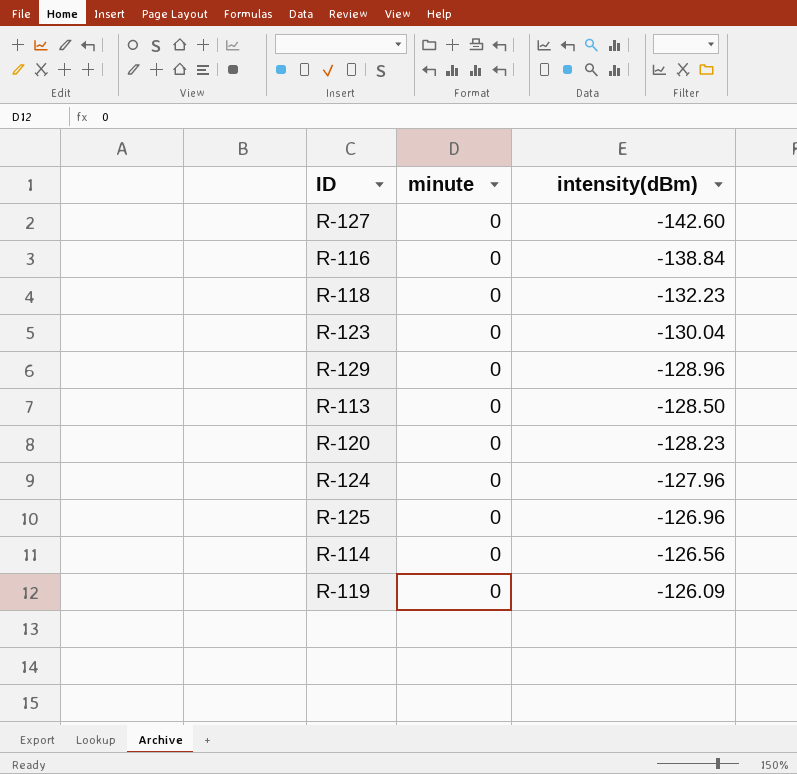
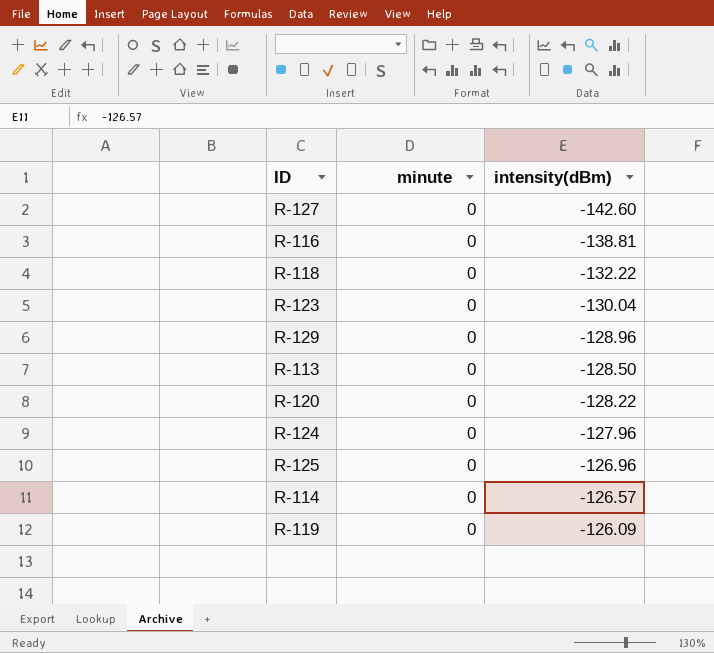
R-116 | intensity(dBm): -138.84 -> -138.81
R-118 | intensity(dBm): -132.23 -> -132.22
R-120 | intensity(dBm): -128.23 -> -128.22
R-114 | intensity(dBm): -126.56 -> -126.57

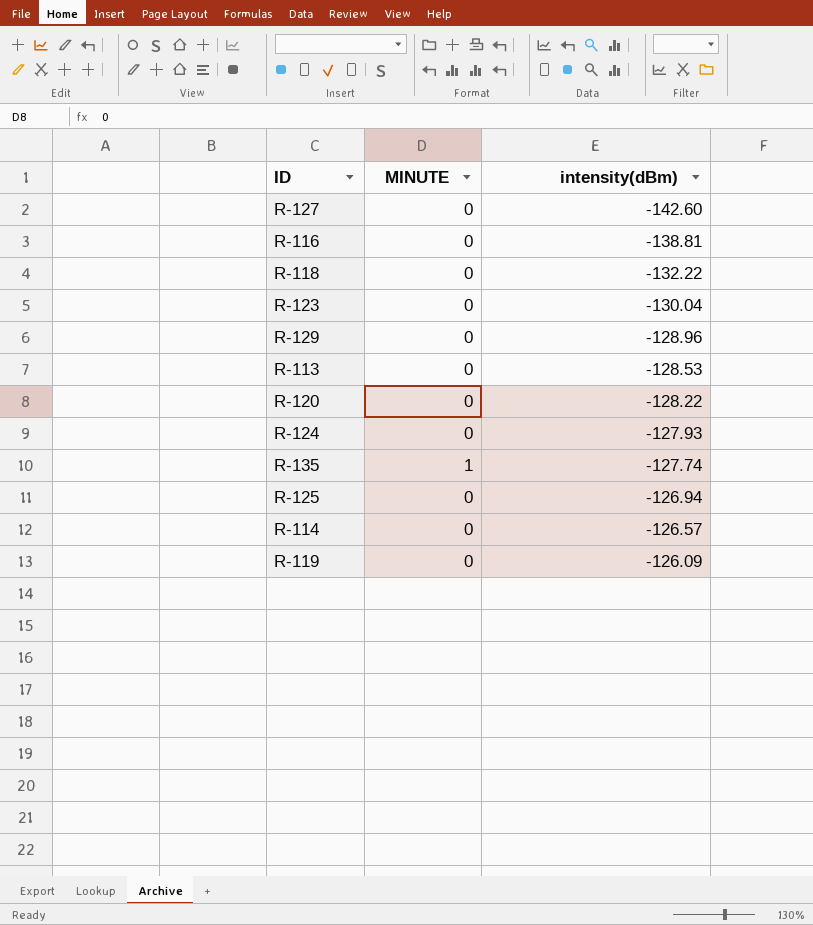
column name: minute -> MINUTE
R-113 | intensity(dBm): -128.50 -> -128.53
R-124 | intensity(dBm): -127.96 -> -127.93
row R-135: none -> 1 | -127.74
R-125 | intensity(dBm): -126.96 -> -126.94

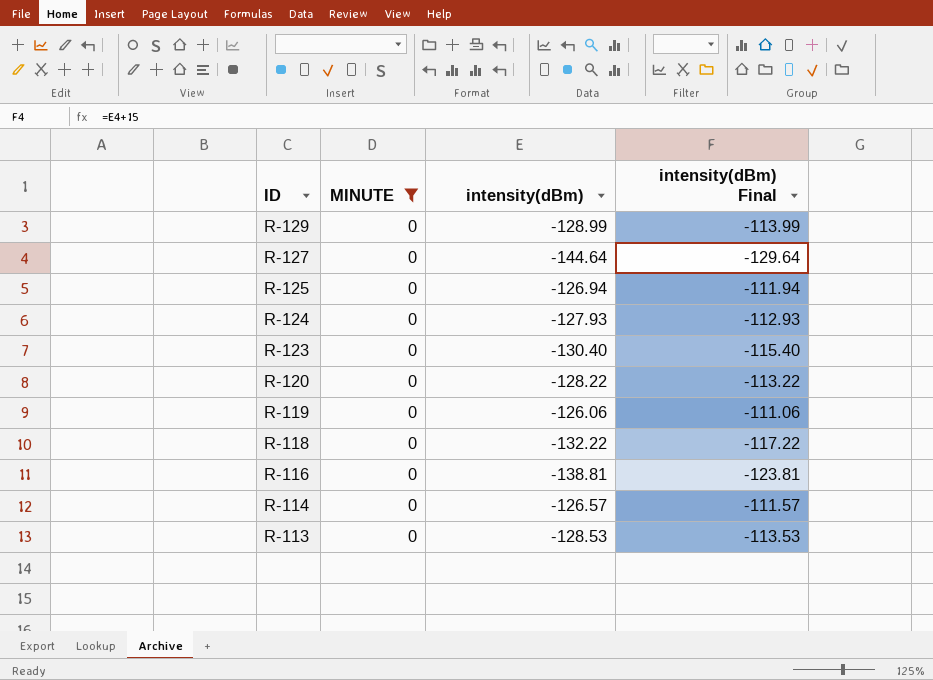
filter: none -> MINUTE = 0
row order: intensity(dBm) ascending -> ID descending
column intensity(dBm) Final | formula: none -> [intensity(dBm)] + 15
R-129 | intensity(dBm): -128.96 -> -128.99
R-127 | intensity(dBm): -142.60 -> -144.64
R-123 | intensity(dBm): -130.04 -> -130.40
R-119 | intensity(dBm): -126.09 -> -126.06

